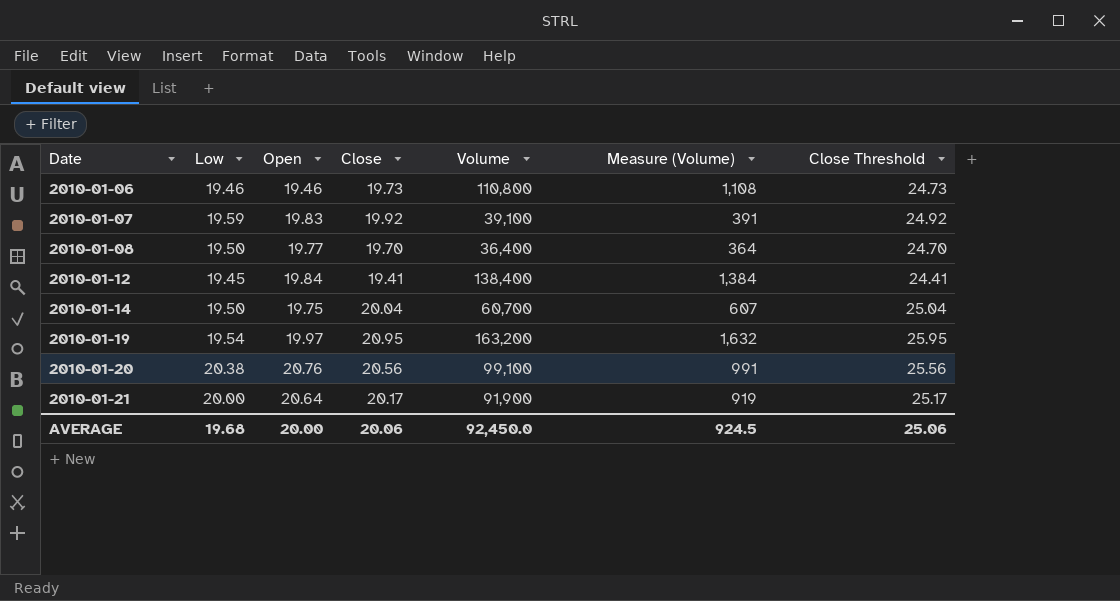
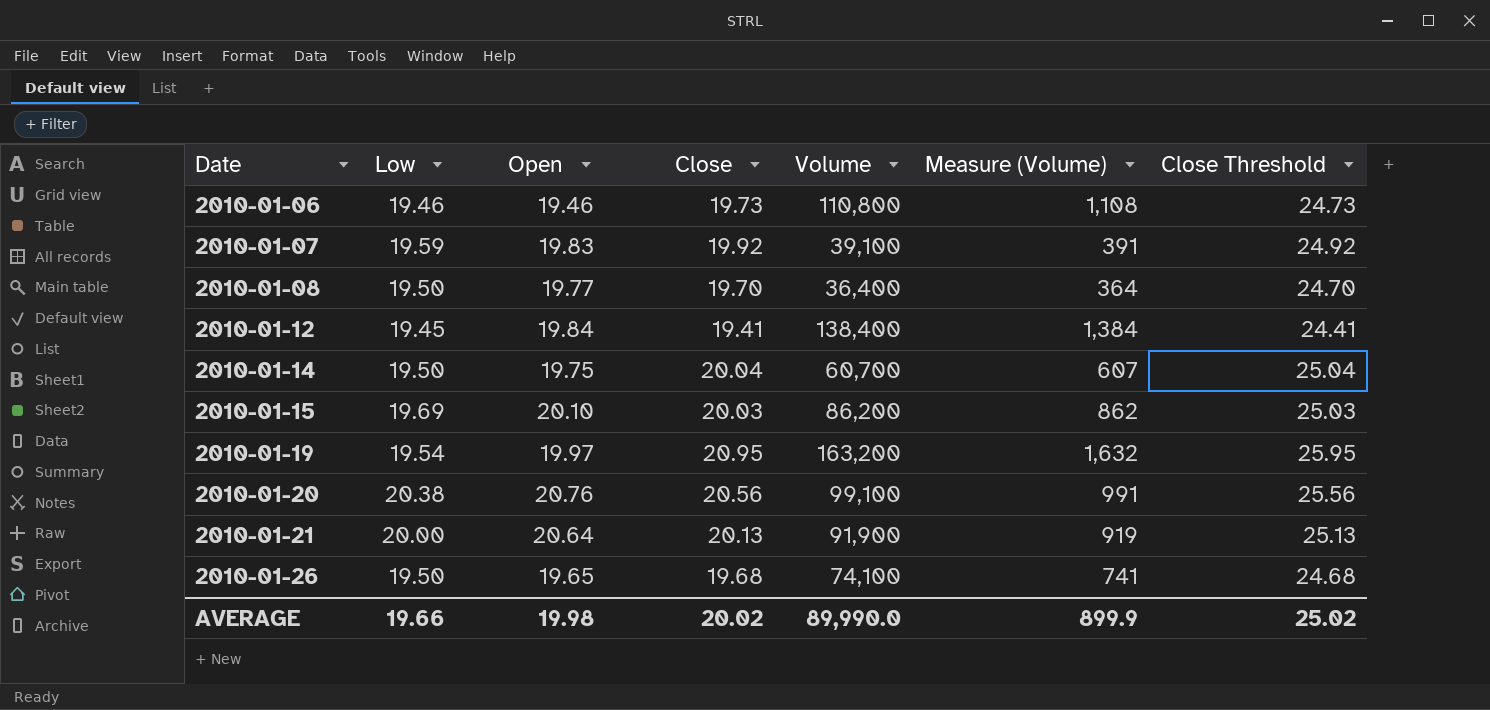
row 2010-01-15: none -> 19.69 | 20.10 | 20.03 | 86,200 | 862 | 25.03
2010-01-21 | Close: 20.17 -> 20.13
2010-01-21 | Close Threshold: 25.17 -> 25.13
row 2010-01-26: none -> 19.50 | 19.65 | 19.68 | 74,100 | 741 | 24.68
AVERAGE | Low: 19.68 -> 19.66
AVERAGE | Open: 20.00 -> 19.98
AVERAGE | Close: 20.06 -> 20.02
AVERAGE | Volume: 92,450.0 -> 89,990.0
AVERAGE | Measure (Volume): 924.5 -> 899.9
AVERAGE | Close Threshold: 25.06 -> 25.02

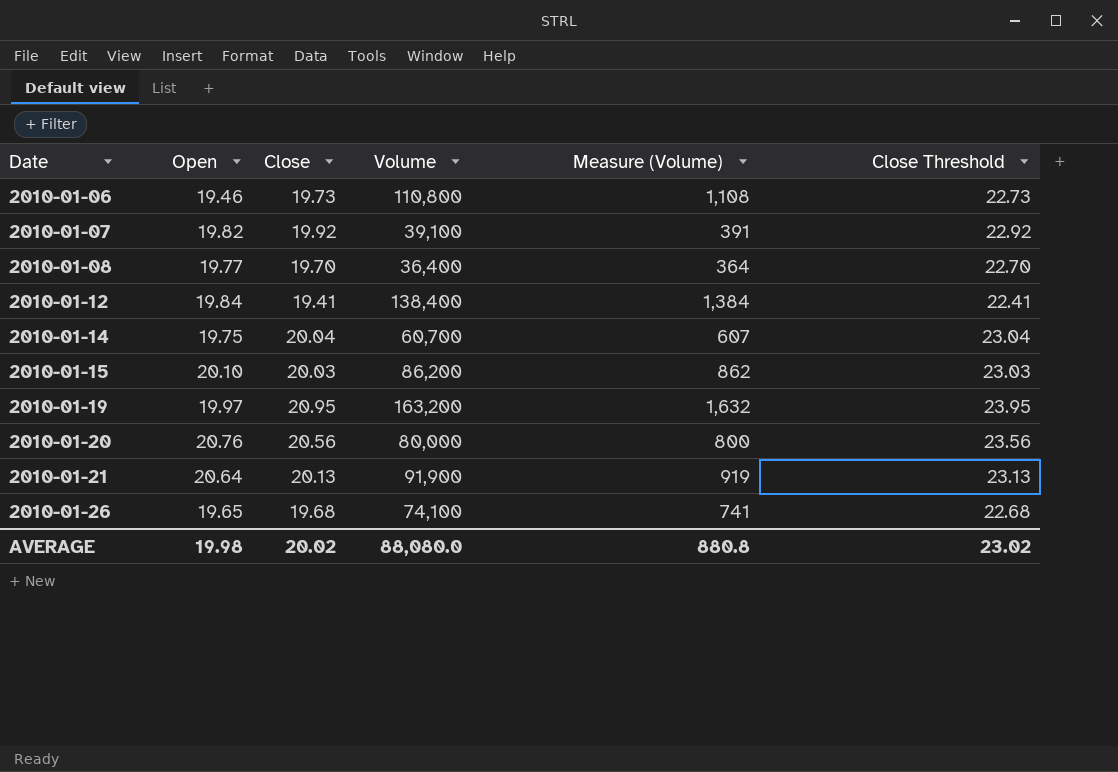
column Low | position: 2 -> none
column Close Threshold | formula: [Close] + 5 -> [Close] + 3
2010-01-07 | Open: 19.83 -> 19.82
2010-01-20 | Volume: 99,100 -> 80,000
2010-01-20 | Measure (Volume): 991 -> 800
AVERAGE | Volume: 89,990.0 -> 88,080.0
AVERAGE | Measure (Volume): 899.9 -> 880.8
AVERAGE | Close Threshold: 25.02 -> 23.02

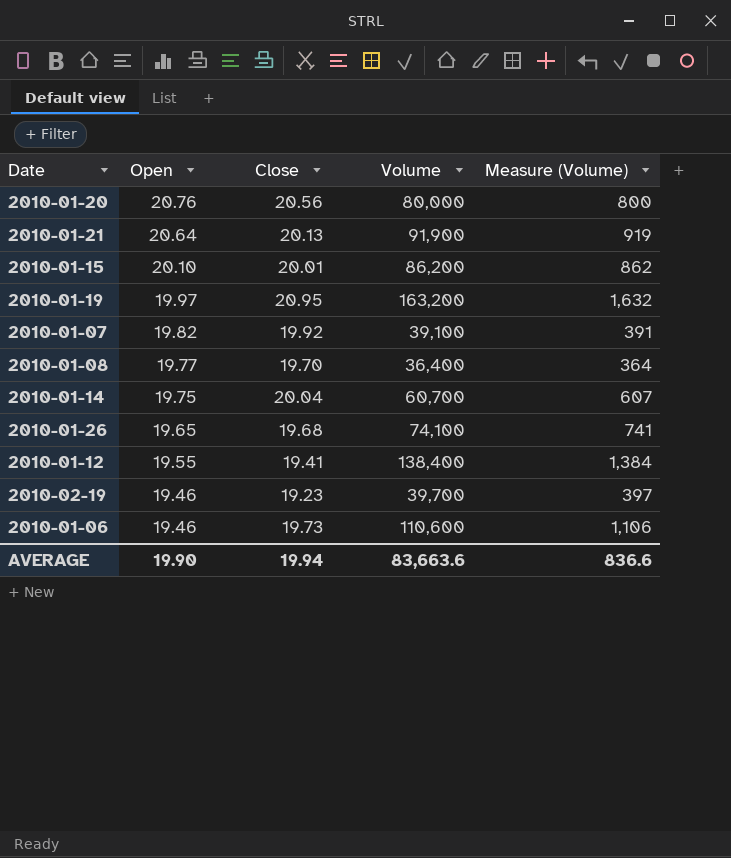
row order: Date ascending -> Open descending
column Close Threshold | formula: [Close] + 3 -> none
2010-01-15 | Close: 20.03 -> 20.01
2010-01-12 | Open: 19.84 -> 19.55
row 2010-02-19: none -> 19.46 | 19.23 | 39,700 | 397
2010-01-06 | Volume: 110,800 -> 110,600
2010-01-06 | Measure (Volume): 1,108 -> 1,106
AVERAGE | Open: 19.98 -> 19.90
AVERAGE | Close: 20.02 -> 19.94
AVERAGE | Volume: 88,080.0 -> 83,663.6
AVERAGE | Measure (Volume): 880.8 -> 836.6

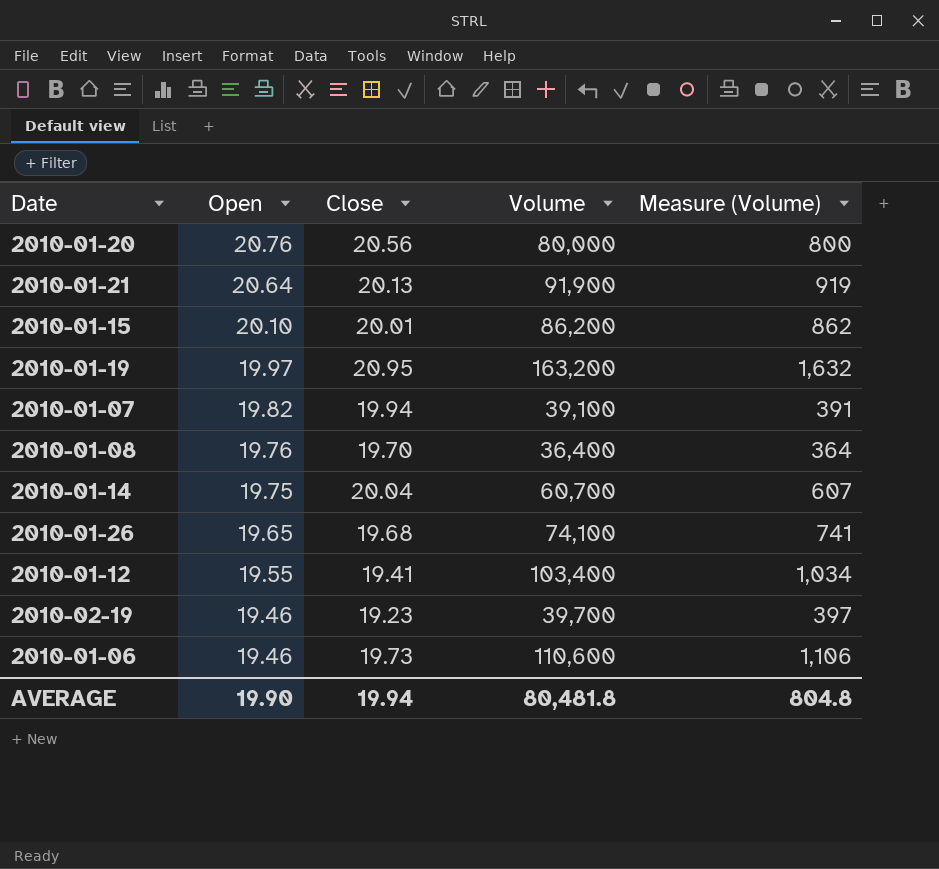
2010-01-07 | Close: 19.92 -> 19.94
2010-01-08 | Open: 19.77 -> 19.76
2010-01-12 | Volume: 138,400 -> 103,400
2010-01-12 | Measure (Volume): 1,384 -> 1,034
AVERAGE | Volume: 83,663.6 -> 80,481.8
AVERAGE | Measure (Volume): 836.6 -> 804.8

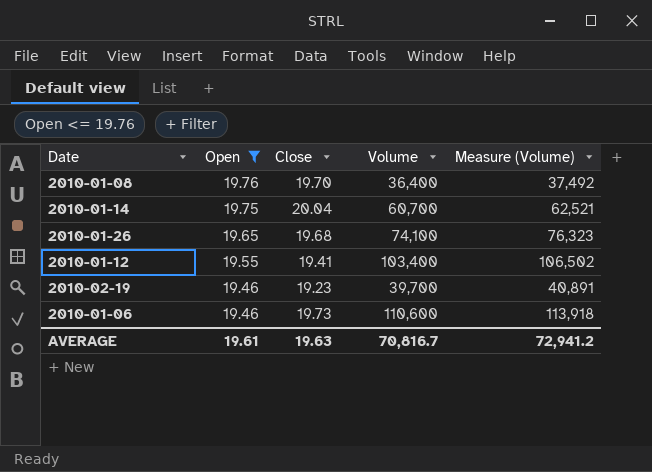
filter: none -> Open <= 19.76
column Measure (Volume) | formula: [Volume] * 0.01 -> [Volume] * 1.03
AVERAGE | Open: 19.90 -> 19.61
AVERAGE | Close: 19.94 -> 19.63
AVERAGE | Volume: 80,481.8 -> 70,816.7
AVERAGE | Measure (Volume): 804.8 -> 72,941.2

